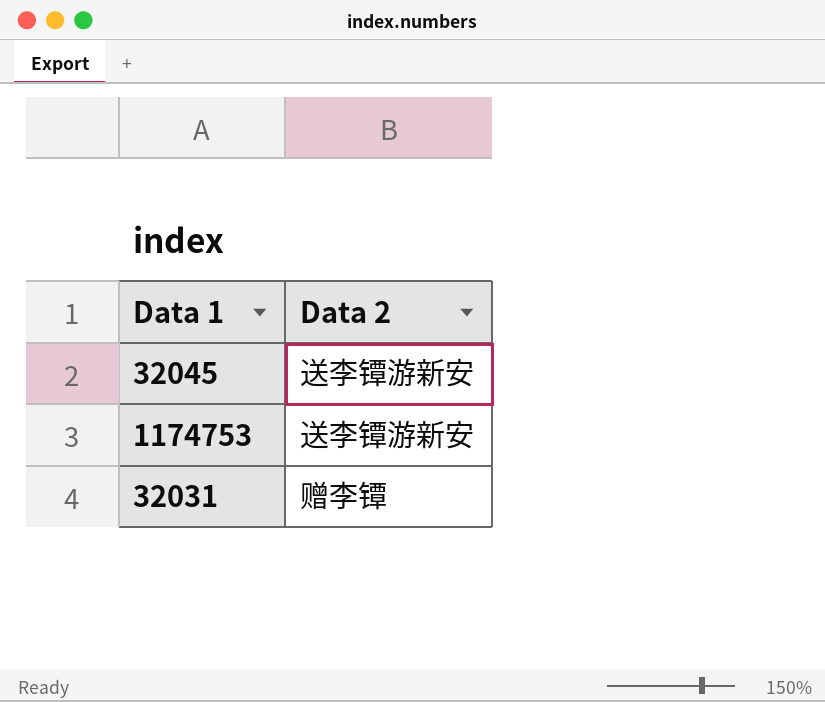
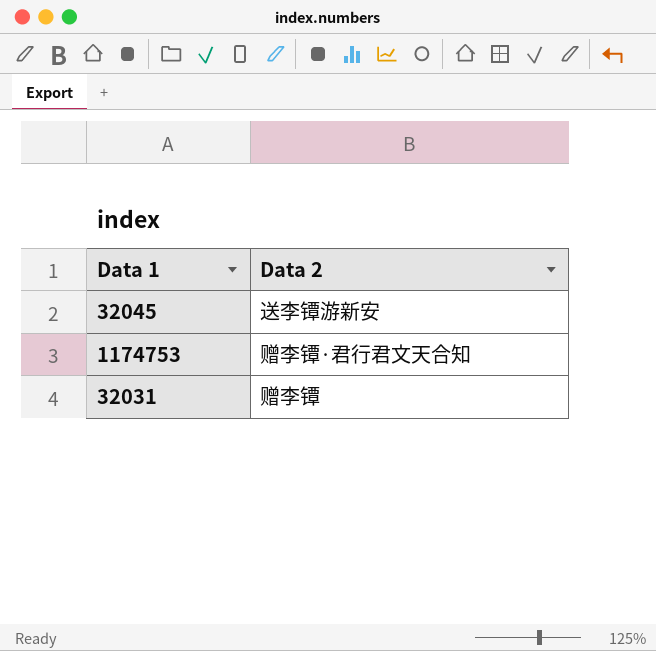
1174753 | Data 2: 送李镡游新安 -> 赠李镡·君行君文天合知

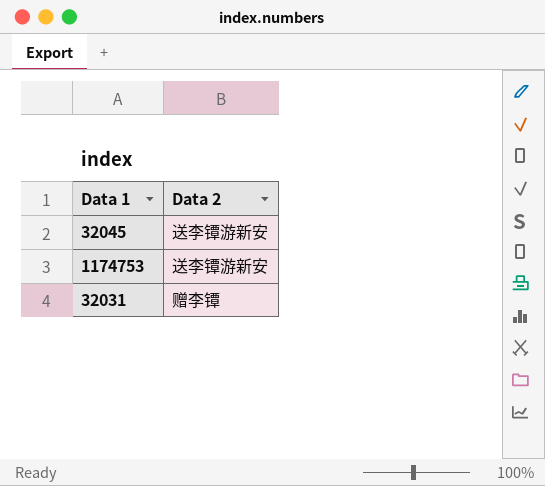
1174753 | Data 2: 赠李镡·君行君文天合知 -> 送李镡游新安

